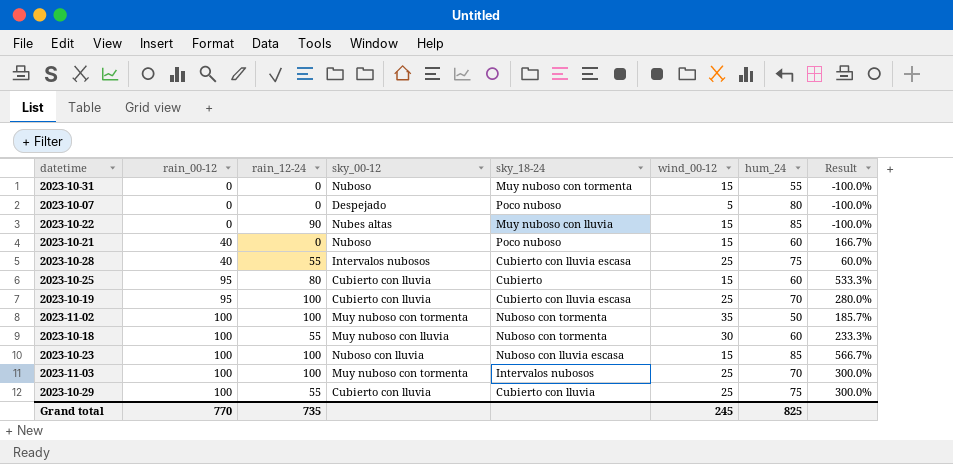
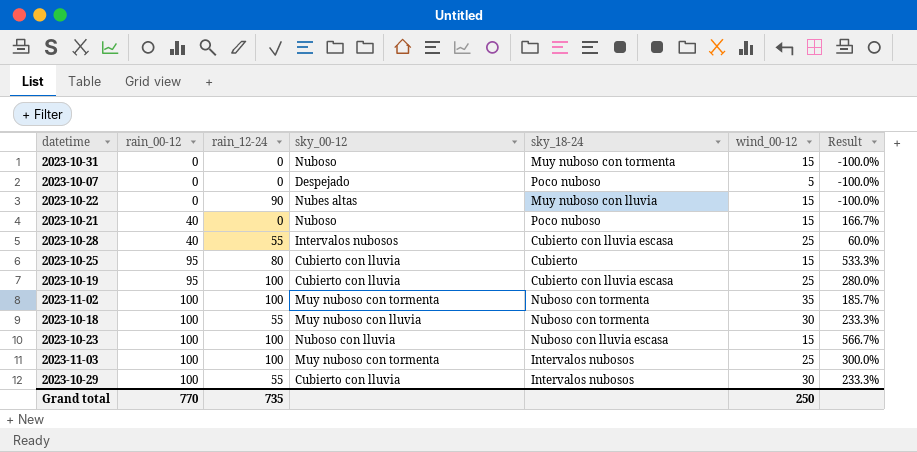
column hum_24 | position: 7 -> none
2023-10-29 | sky_18-24: Cubierto con lluvia -> Intervalos nubosos
2023-10-29 | wind_00-12: 25 -> 30
2023-10-29 | Result: 300.0% -> 233.3%
Grand total | wind_00-12: 245 -> 250

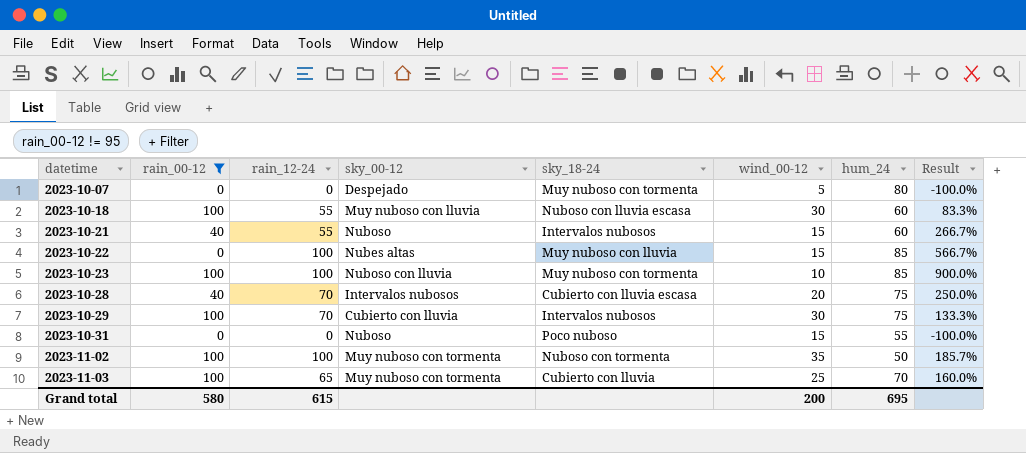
filter: none -> rain_00-12 != 95
row order: rain_00-12 ascending -> datetime ascending
column hum_24 | position: none -> 7
column Result | formula: ([rain_00-12] - [wind_00-12]) / [wind_00-12] -> ([rain_12-24] - [wind_00-12]) / [wind_00-12]
2023-10-07 | sky_18-24: Poco nuboso -> Muy nuboso con tormenta
2023-10-18 | sky_18-24: Nuboso con tormenta -> Nuboso con lluvia escasa
2023-10-21 | rain_12-24: 0 -> 55
2023-10-21 | sky_18-24: Poco nuboso -> Intervalos nubosos
2023-10-22 | rain_12-24: 90 -> 100
2023-10-23 | sky_18-24: Nuboso con lluvia escasa -> Muy nuboso con tormenta
2023-10-23 | wind_00-12: 15 -> 10
2023-10-28 | rain_12-24: 55 -> 70
2023-10-28 | wind_00-12: 25 -> 20
2023-10-29 | rain_12-24: 55 -> 70
2023-10-31 | sky_18-24: Muy nuboso con tormenta -> Poco nuboso
2023-11-03 | rain_12-24: 100 -> 65
2023-11-03 | sky_18-24: Intervalos nubosos -> Cubierto con lluvia
Grand total | rain_00-12: 770 -> 580
Grand total | rain_12-24: 735 -> 615
Grand total | wind_00-12: 250 -> 200

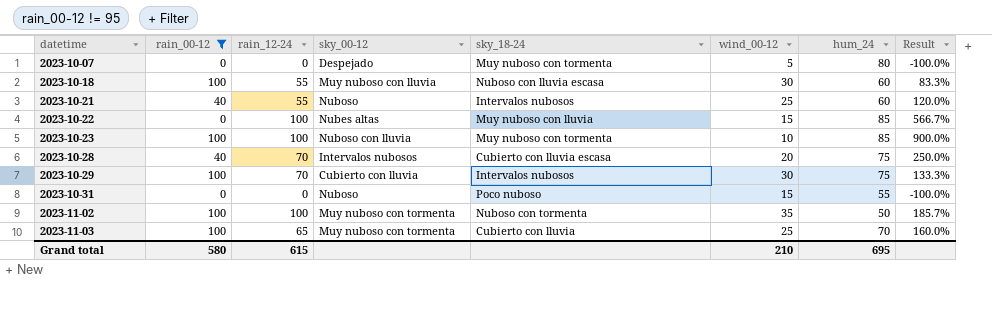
2023-10-21 | wind_00-12: 15 -> 25
2023-10-21 | Result: 266.7% -> 120.0%
Grand total | wind_00-12: 200 -> 210

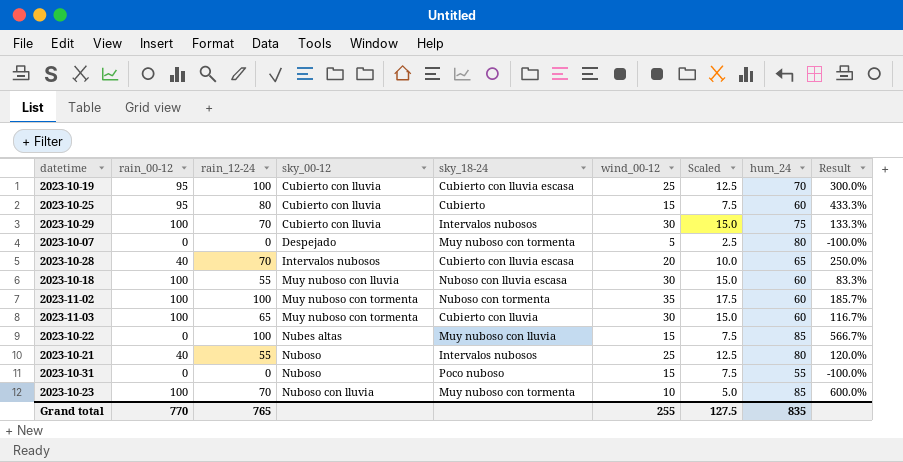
filter: rain_00-12 != 95 -> none
row order: datetime ascending -> sky_00-12 ascending
column Scaled | formula: none -> [wind_00-12] * 0.5
2023-10-28 | hum_24: 75 -> 65
2023-11-02 | hum_24: 50 -> 60
2023-11-03 | wind_00-12: 25 -> 30
2023-11-03 | hum_24: 70 -> 60
2023-11-03 | Result: 160.0% -> 116.7%
2023-10-21 | hum_24: 60 -> 80
2023-10-23 | rain_12-24: 100 -> 70
2023-10-23 | Result: 900.0% -> 600.0%
Grand total | rain_00-12: 580 -> 770
Grand total | rain_12-24: 615 -> 765
Grand total | wind_00-12: 210 -> 255
Grand total | hum_24: 695 -> 835

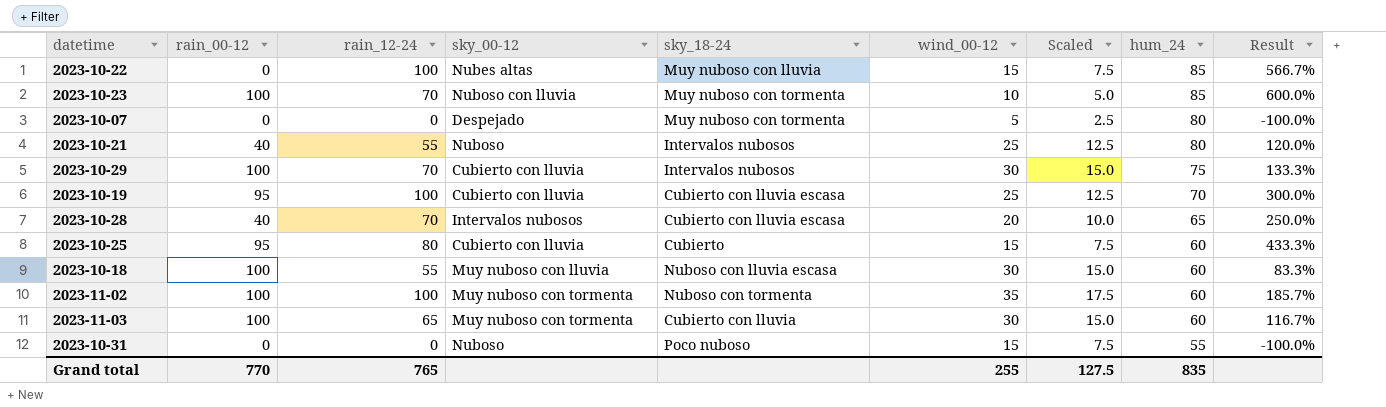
row order: sky_00-12 ascending -> hum_24 descending

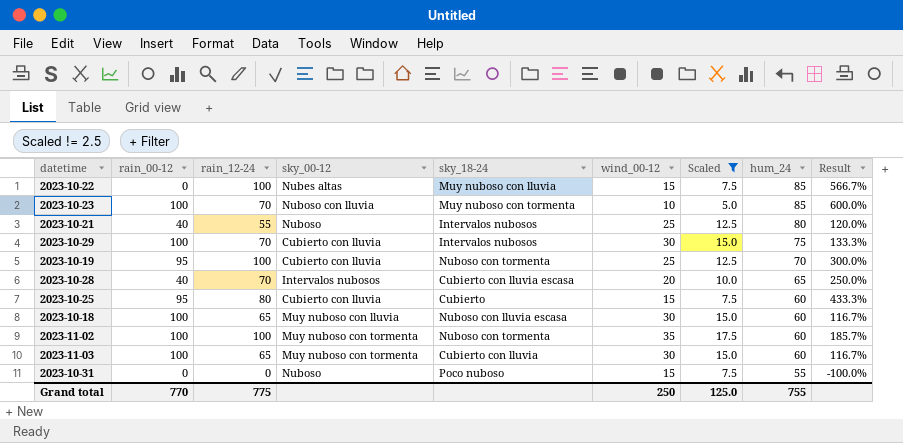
filter: none -> Scaled != 2.5
2023-10-19 | sky_18-24: Cubierto con lluvia escasa -> Nuboso con tormenta
2023-10-18 | rain_12-24: 55 -> 65
2023-10-18 | Result: 83.3% -> 116.7%
Grand total | rain_12-24: 765 -> 775
Grand total | wind_00-12: 255 -> 250
Grand total | Scaled: 127.5 -> 125.0
Grand total | hum_24: 835 -> 755

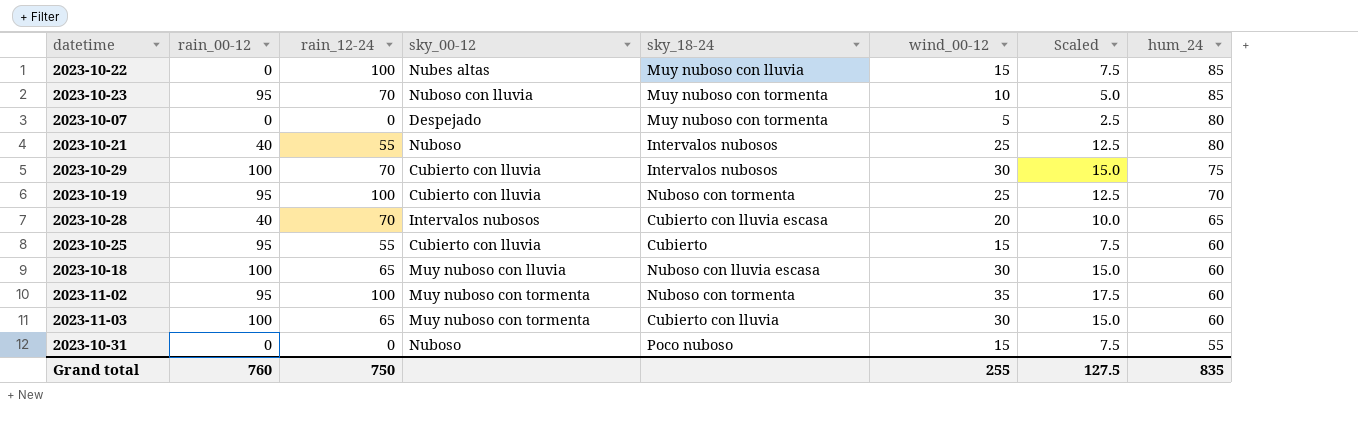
filter: Scaled != 2.5 -> none
column Result | formula: ([rain_12-24] - [wind_00-12]) / [wind_00-12] -> none
2023-10-23 | rain_00-12: 100 -> 95
2023-10-25 | rain_12-24: 80 -> 55
2023-11-02 | rain_00-12: 100 -> 95
Grand total | rain_00-12: 770 -> 760
Grand total | rain_12-24: 775 -> 750
Grand total | wind_00-12: 250 -> 255
Grand total | Scaled: 125.0 -> 127.5
Grand total | hum_24: 755 -> 835

